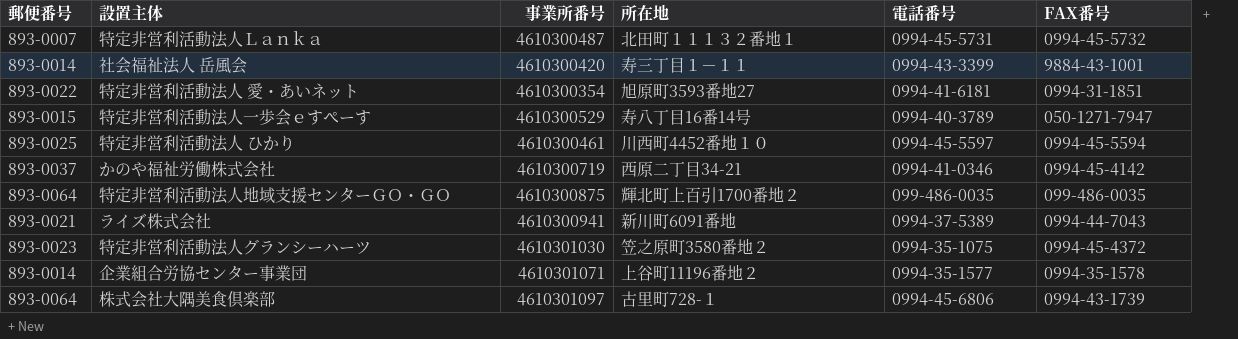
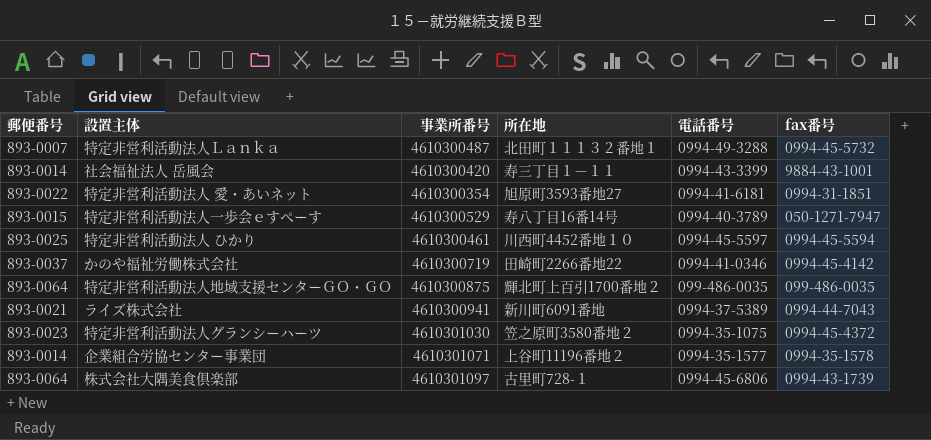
column name: FAX番号 -> fax番号
特定非営利活動法人Ｌａｎｋａ | 電話番号: 0994-45-5731 -> 0994-49-3288
かのや福祉労働株式会社 | 所在地: 西原二丁目34-21 -> 田崎町2266番地22

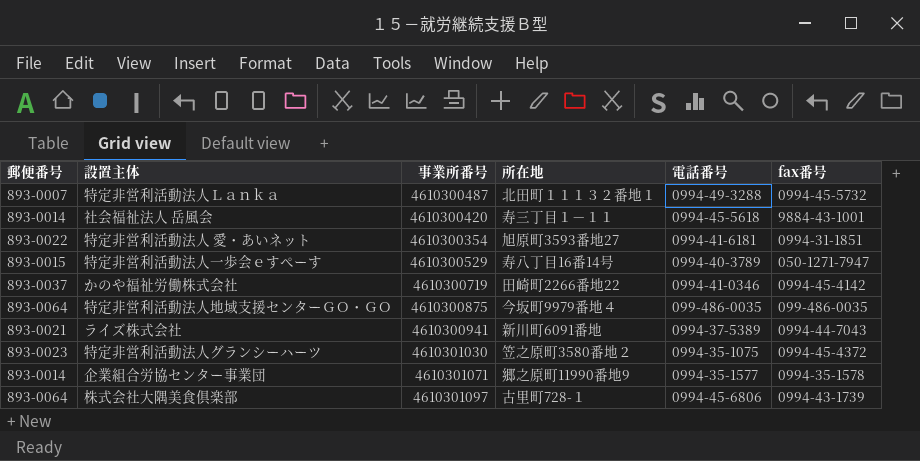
row 特定非営利活動法人 ひかり: 893-0025 | 4610300461 | 川西町4452番地１０ | 0994-45-5597 | 0994-45-5594 -> none
社会福祉法人 岳風会 | 電話番号: 0994-43-3399 -> 0994-45-5618
特定非営利活動法人地域支援センターＧＯ・ＧＯ | 所在地: 輝北町上百引1700番地２ -> 今坂町9979番地４
企業組合労協センター事業団 | 所在地: 上谷町11196番地２ -> 郷之原町11990番地9

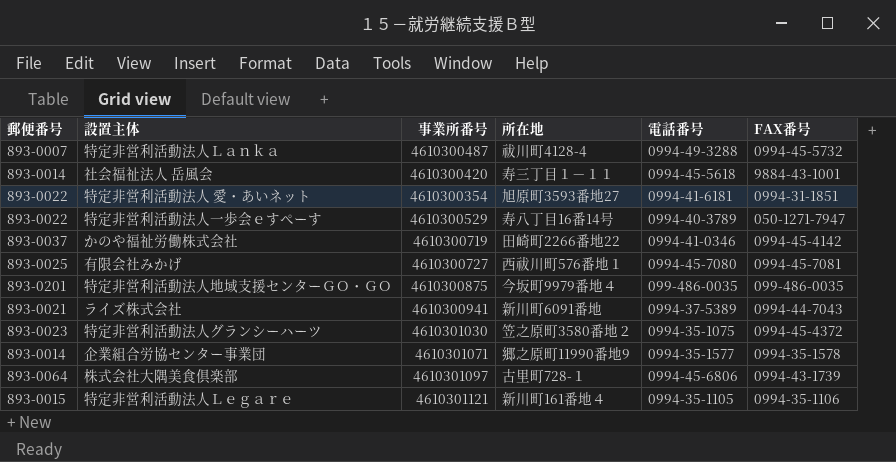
column name: fax番号 -> FAX番号
特定非営利活動法人Ｌａｎｋａ | 所在地: 北田町１１１３２番地１ -> 祓川町4128-4
特定非営利活動法人一歩会ｅすぺーす | 郵便番号: 893-0015 -> 893-0022
row 有限会社みかげ: none -> 893-0025 | 4610300727 | 西祓川町576番地１ | 0994-45-7080 | 0994-45-7081
特定非営利活動法人地域支援センターＧＯ・ＧＯ | 郵便番号: 893-0064 -> 893-0201
row 特定非営利活動法人Ｌｅｇａｒｅ: none -> 893-0015 | 4610301121 | 新川町161番地４ | 0994-35-1105 | 0994-35-1106

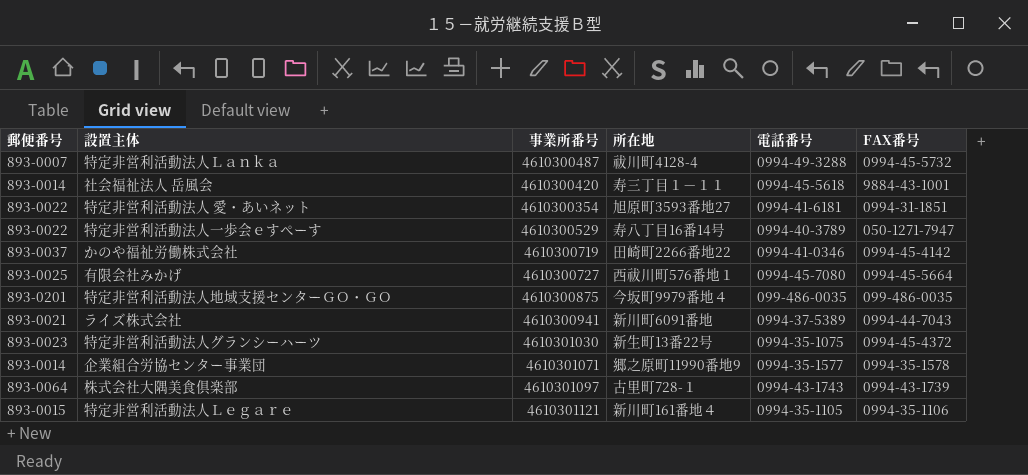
有限会社みかげ | FAX番号: 0994-45-7081 -> 0994-45-5664
特定非営利活動法人グランシーハーツ | 所在地: 笠之原町3580番地２ -> 新生町13番22号
株式会社大隅美食倶楽部 | 電話番号: 0994-45-6806 -> 0994-43-1743

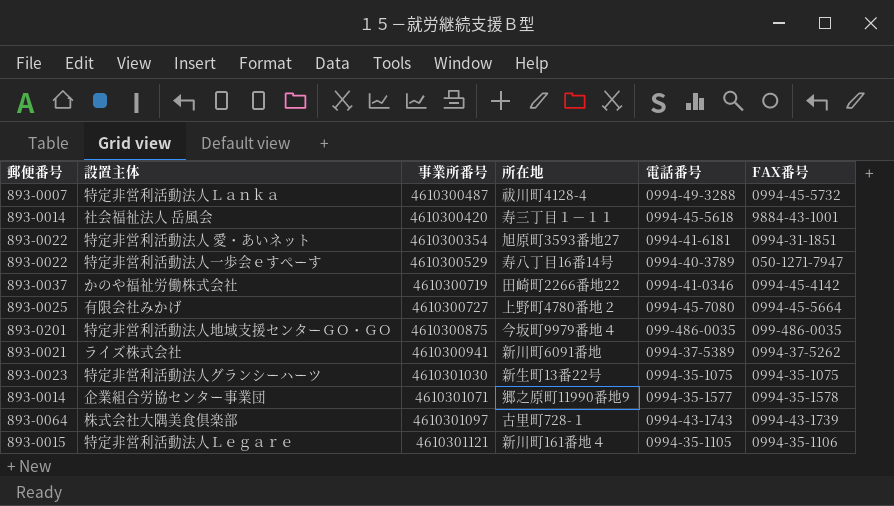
有限会社みかげ | 所在地: 西祓川町576番地１ -> 上野町4780番地２
ライズ株式会社 | FAX番号: 0994-44-7043 -> 0994-37-5262
特定非営利活動法人グランシーハーツ | FAX番号: 0994-45-4372 -> 0994-35-1075

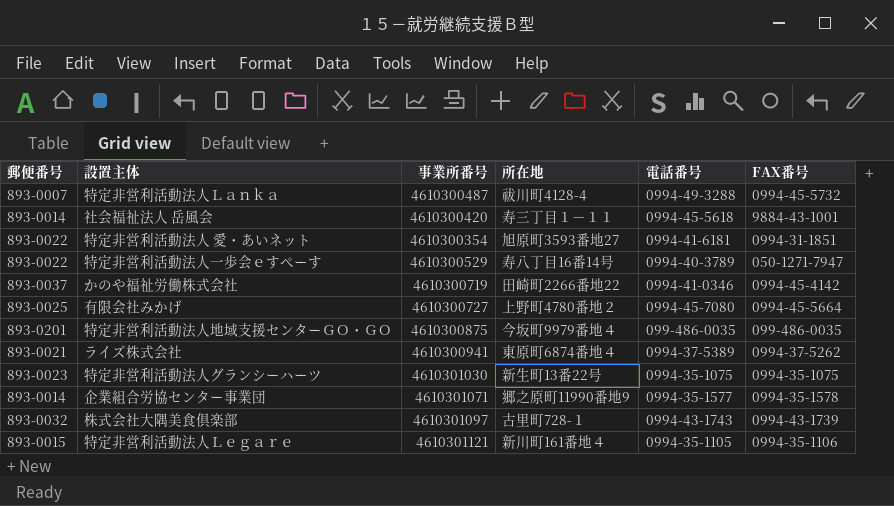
ライズ株式会社 | 所在地: 新川町6091番地 -> 東原町6874番地４
株式会社大隅美食倶楽部 | 郵便番号: 893-0064 -> 893-0032

